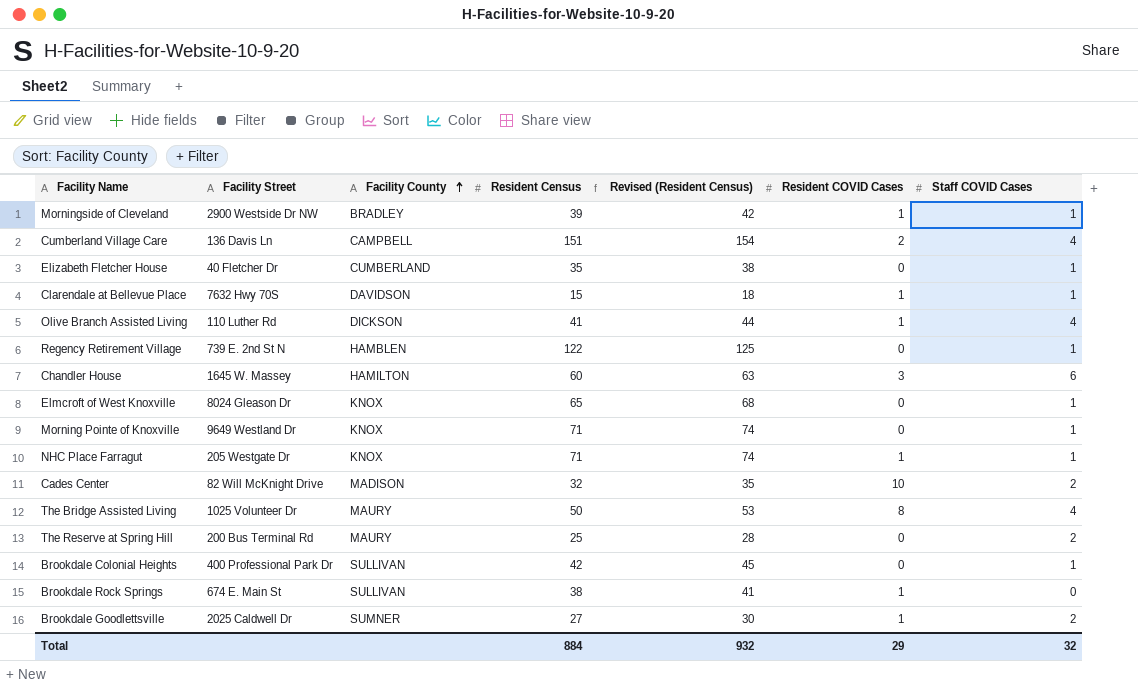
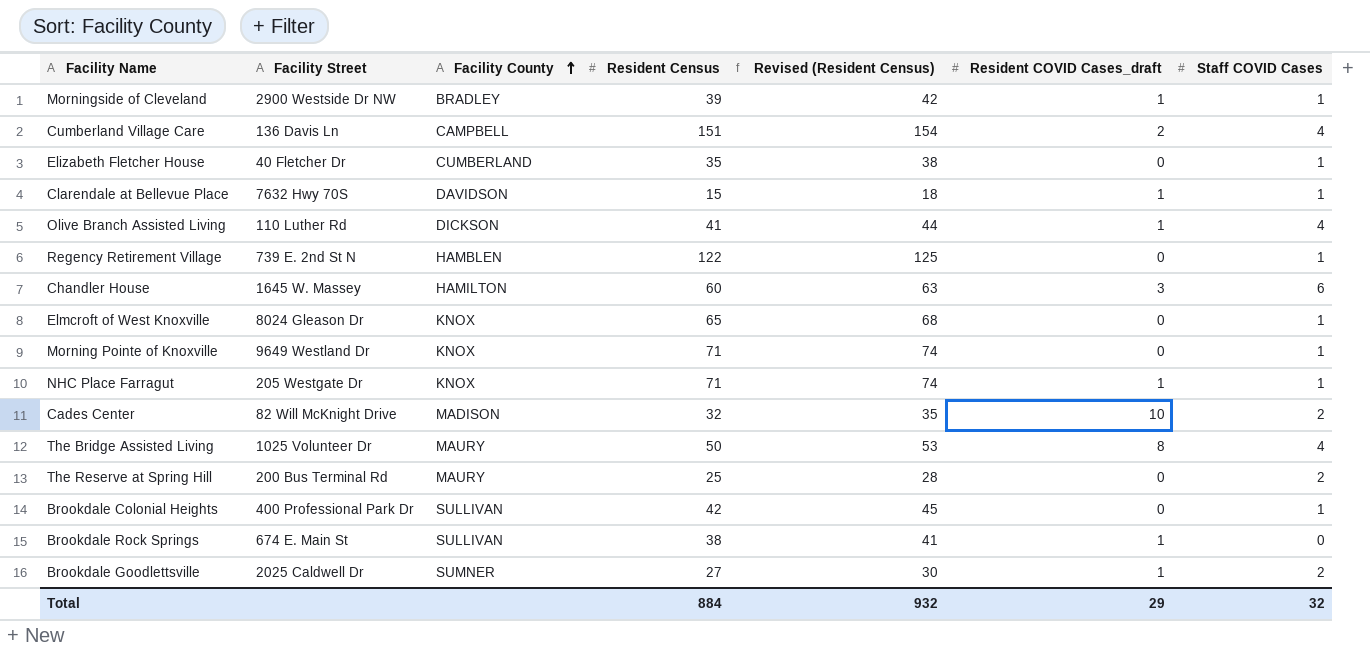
column name: Resident COVID Cases -> Resident COVID Cases_draft

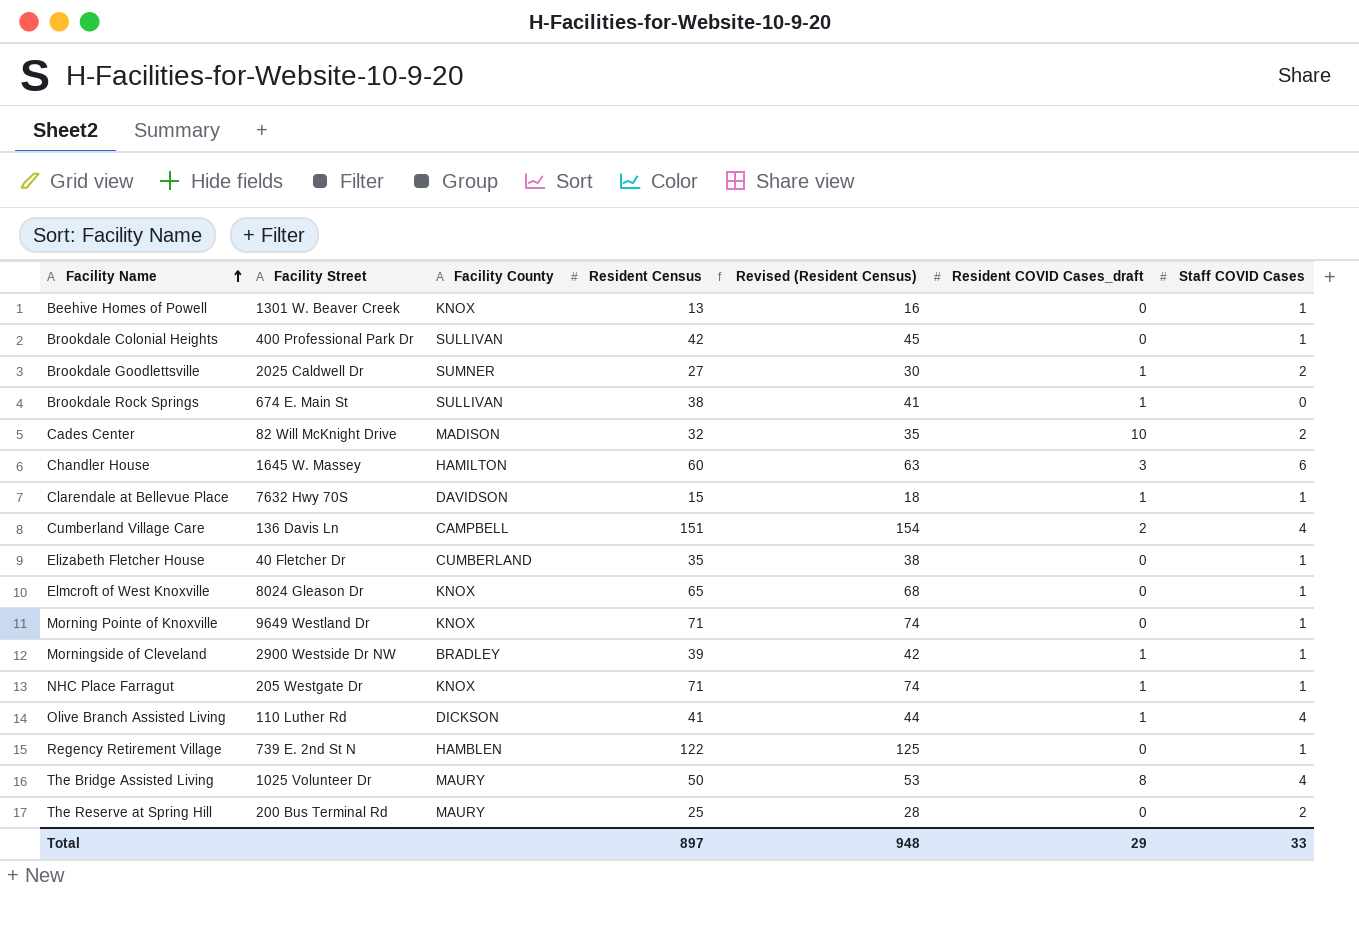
row order: Facility County ascending -> Facility Name ascending
row Beehive Homes of Powell: none -> 1301 W. Beaver Creek | KNOX | 13 | 16 | 0 | 1
Total | Resident Census: 884 -> 897
Total | Revised (Resident Census): 932 -> 948
Total | Staff COVID Cases: 32 -> 33

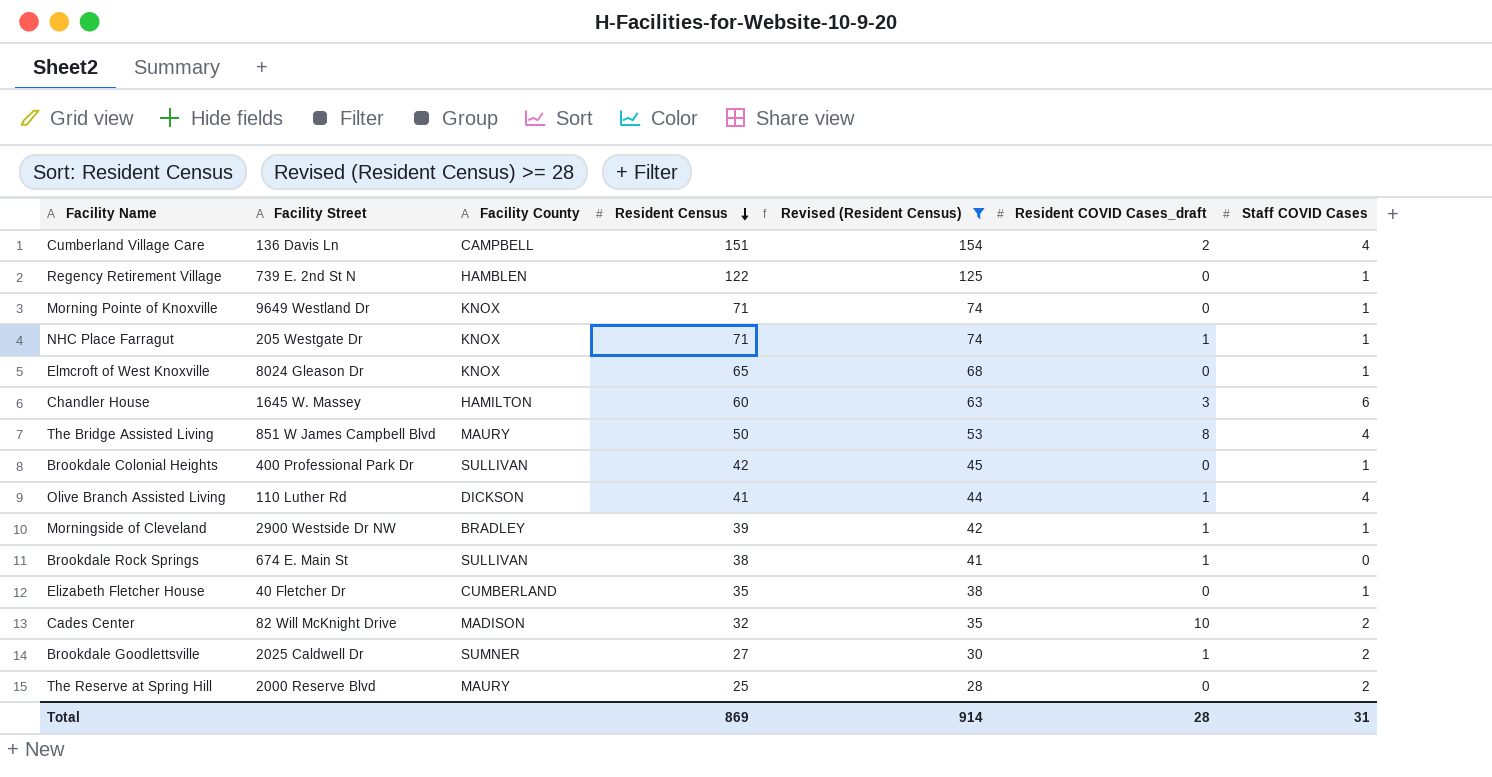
filter: none -> Revised (Resident Census) >= 28
row order: Facility Name ascending -> Resident Census descending
The Bridge Assisted Living | Facility Street: 1025 Volunteer Dr -> 851 W James Campbell Blvd
The Reserve at Spring Hill | Facility Street: 200 Bus Terminal Rd -> 2000 Reserve Blvd
Total | Resident Census: 897 -> 869
Total | Revised (Resident Census): 948 -> 914
Total | Resident COVID Cases_draft: 29 -> 28
Total | Staff COVID Cases: 33 -> 31

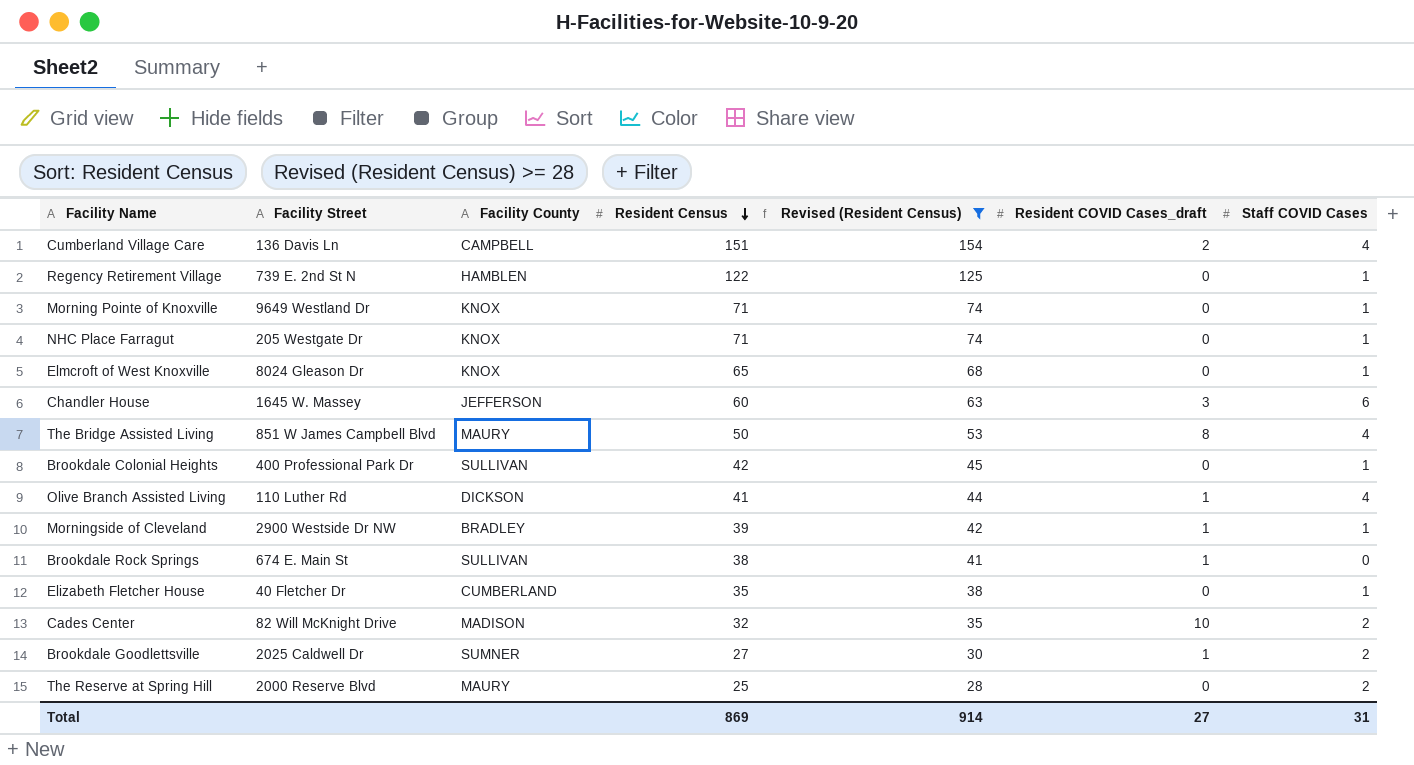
NHC Place Farragut | Resident COVID Cases_draft: 1 -> 0
Chandler House | Facility County: HAMILTON -> JEFFERSON
Total | Resident COVID Cases_draft: 28 -> 27

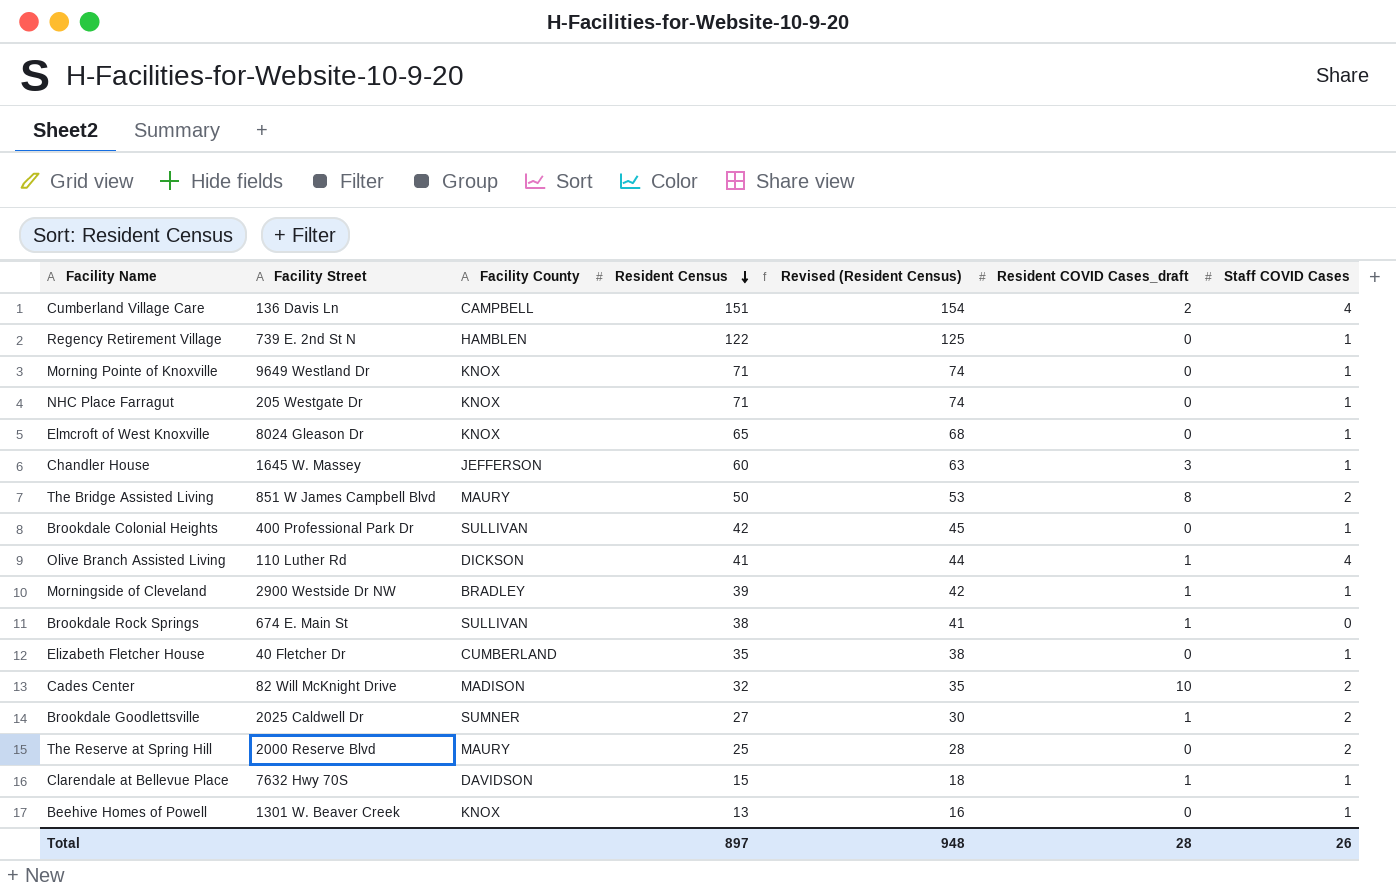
filter: Revised (Resident Census) >= 28 -> none
Chandler House | Staff COVID Cases: 6 -> 1
The Bridge Assisted Living | Staff COVID Cases: 4 -> 2
Total | Resident Census: 869 -> 897
Total | Revised (Resident Census): 914 -> 948
Total | Resident COVID Cases_draft: 27 -> 28
Total | Staff COVID Cases: 31 -> 26

